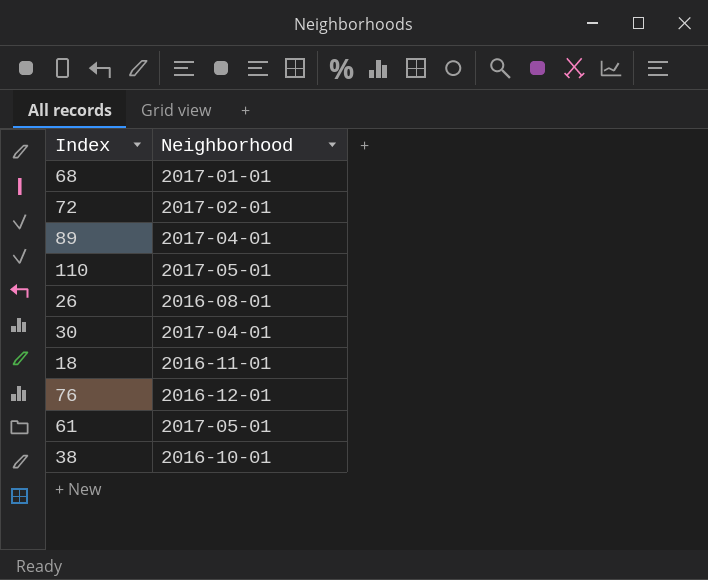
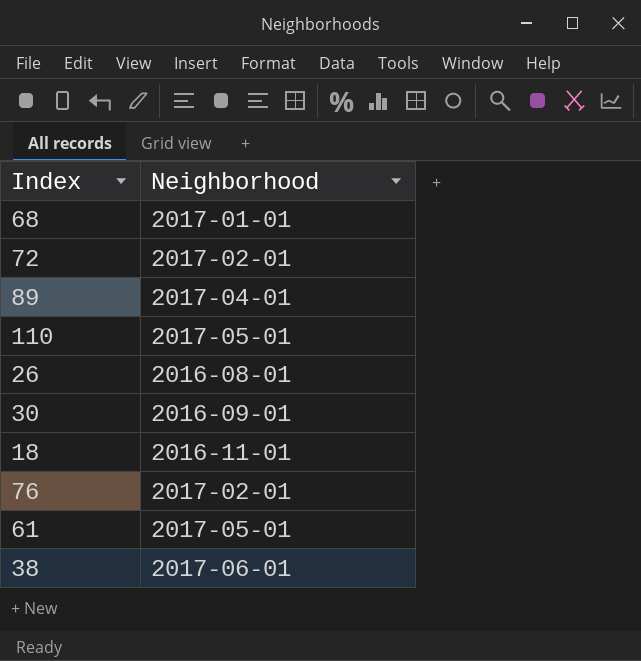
30 | Neighborhood: 2017-04-01 -> 2016-09-01
76 | Neighborhood: 2016-12-01 -> 2017-02-01
38 | Neighborhood: 2016-10-01 -> 2017-06-01

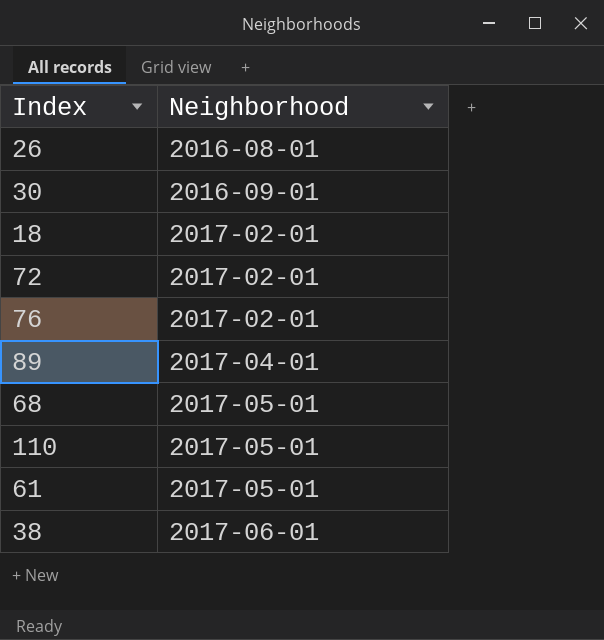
row order: none -> Neighborhood ascending
18 | Neighborhood: 2016-11-01 -> 2017-02-01
68 | Neighborhood: 2017-01-01 -> 2017-05-01

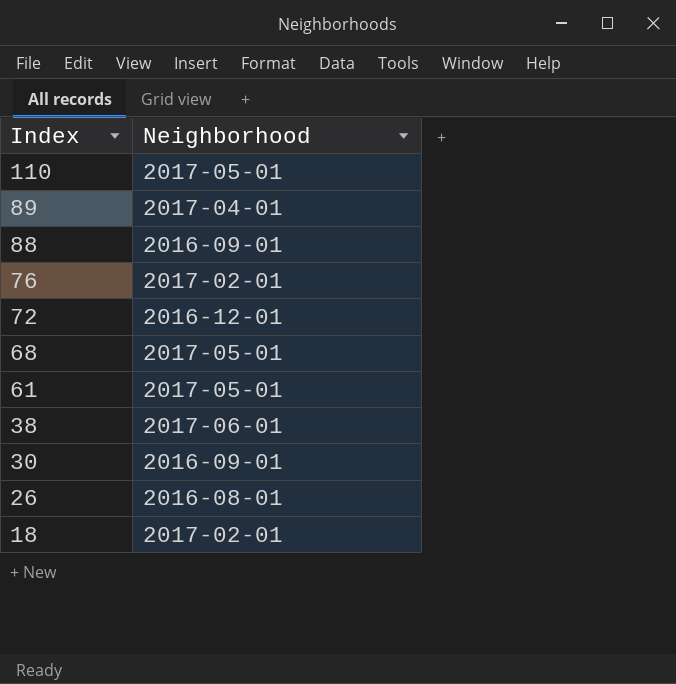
row order: Neighborhood ascending -> Index descending
row 88: none -> 2016-09-01
72 | Neighborhood: 2017-02-01 -> 2016-12-01

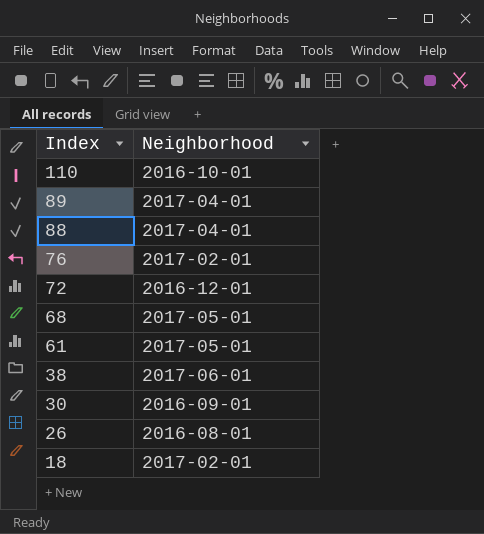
110 | Neighborhood: 2017-05-01 -> 2016-10-01
88 | Neighborhood: 2016-09-01 -> 2017-04-01

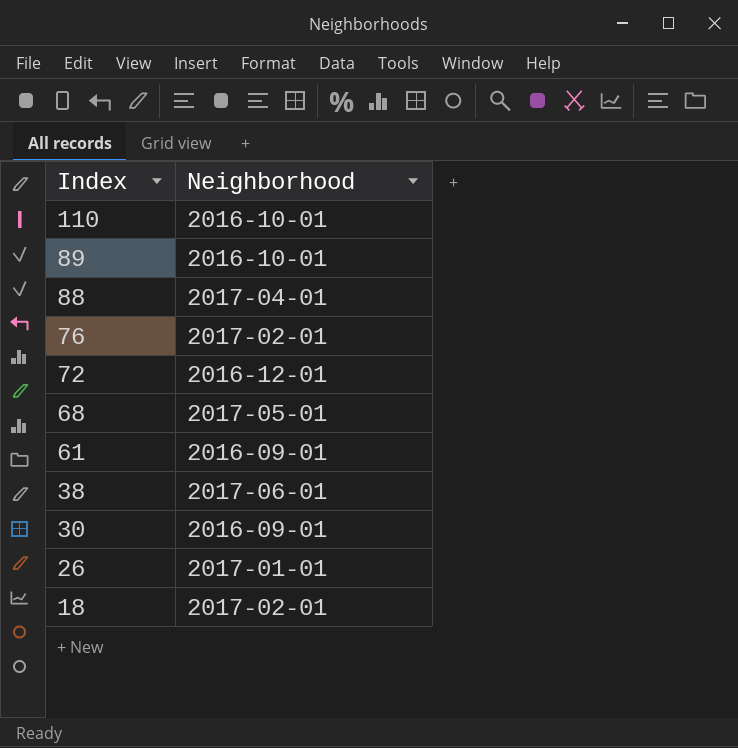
89 | Neighborhood: 2017-04-01 -> 2016-10-01
61 | Neighborhood: 2017-05-01 -> 2016-09-01
26 | Neighborhood: 2016-08-01 -> 2017-01-01

